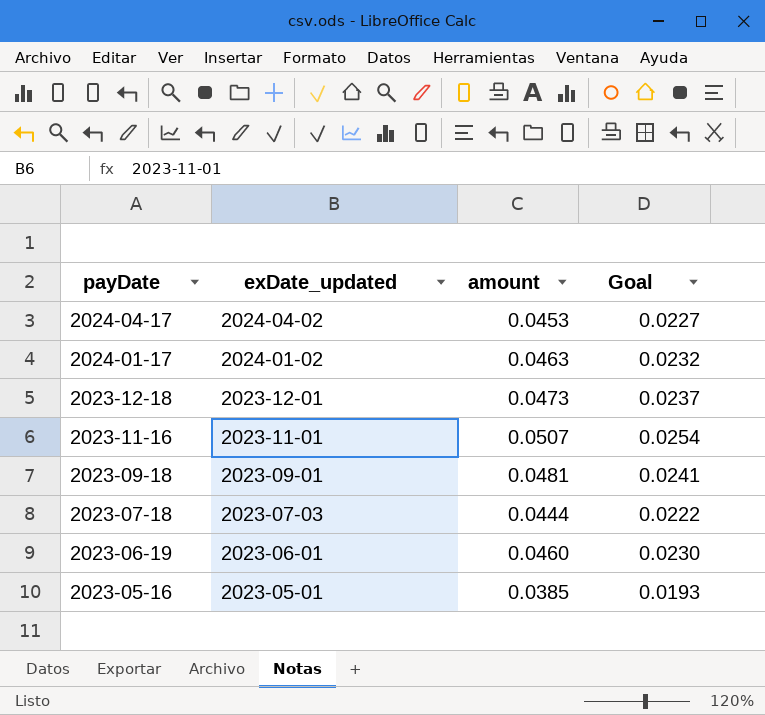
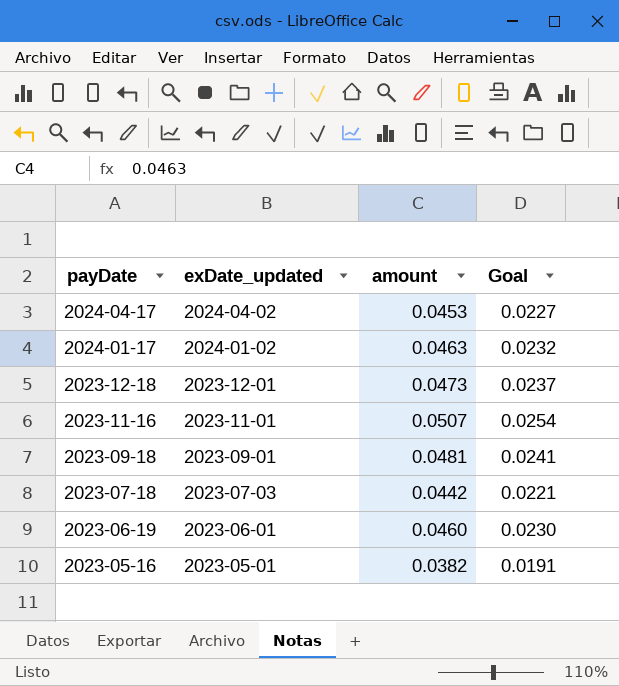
2023-07-18 | amount: 0.0444 -> 0.0442
2023-07-18 | Goal: 0.0222 -> 0.0221
2023-05-16 | amount: 0.0385 -> 0.0382
2023-05-16 | Goal: 0.0193 -> 0.0191

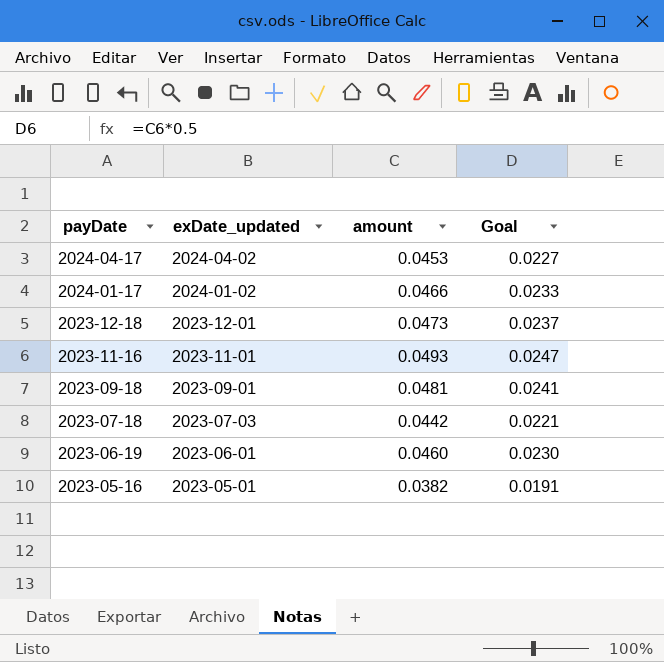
2024-01-17 | amount: 0.0463 -> 0.0466
2024-01-17 | Goal: 0.0232 -> 0.0233
2023-11-16 | amount: 0.0507 -> 0.0493
2023-11-16 | Goal: 0.0254 -> 0.0247

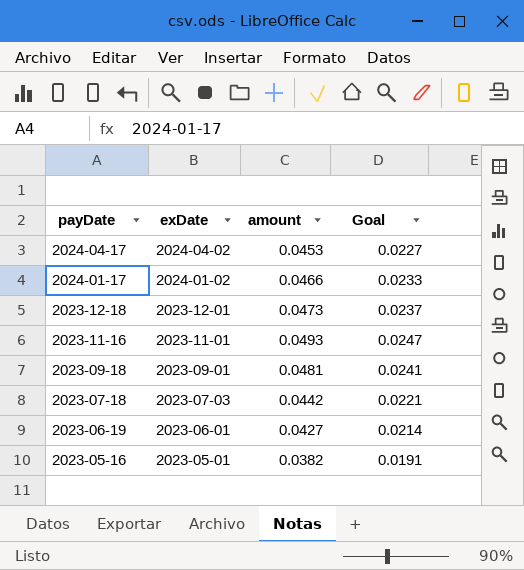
column name: exDate_updated -> exDate
2023-06-19 | amount: 0.0460 -> 0.0427
2023-06-19 | Goal: 0.0230 -> 0.0214

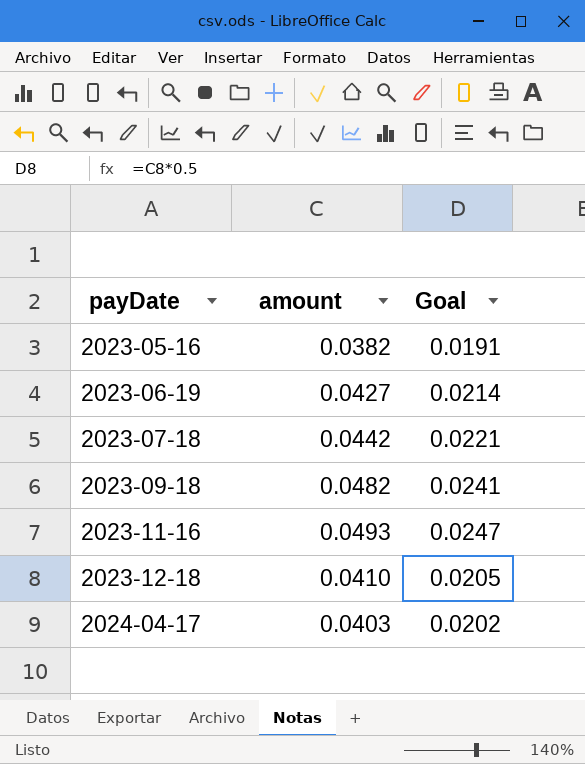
row order: payDate descending -> payDate ascending
column exDate | position: 2 -> none
row 2024-01-17: 2024-01-02 | 0.0466 | 0.0233 -> none
2023-09-18 | amount: 0.0481 -> 0.0482
2023-12-18 | amount: 0.0473 -> 0.0410
2023-12-18 | Goal: 0.0237 -> 0.0205
2024-04-17 | amount: 0.0453 -> 0.0403
2024-04-17 | Goal: 0.0227 -> 0.0202

